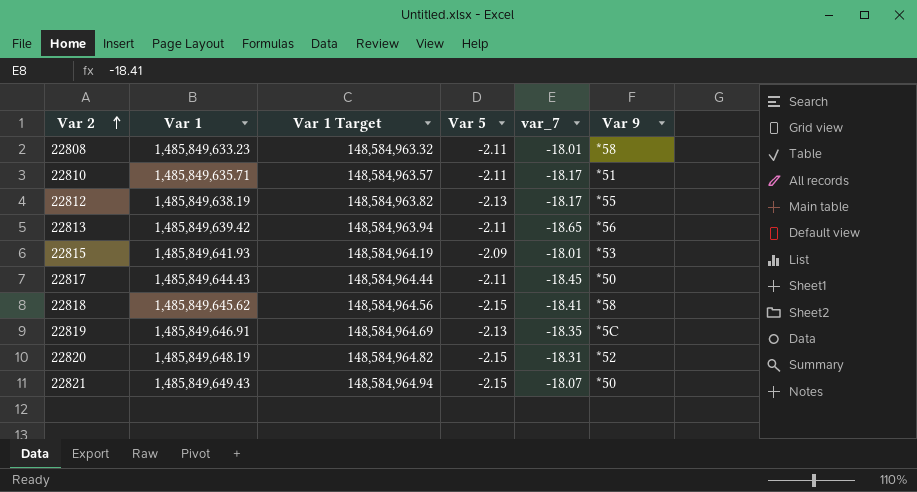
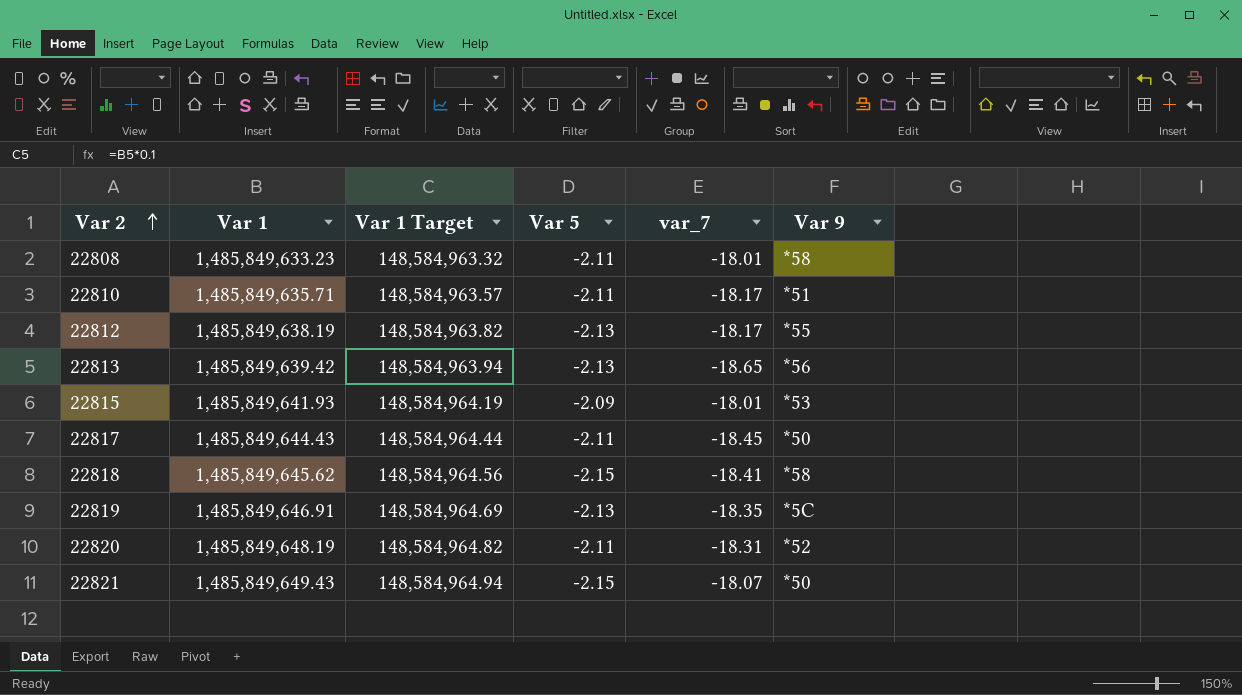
22813 | Var 5: -2.11 -> -2.13
22820 | Var 5: -2.15 -> -2.11

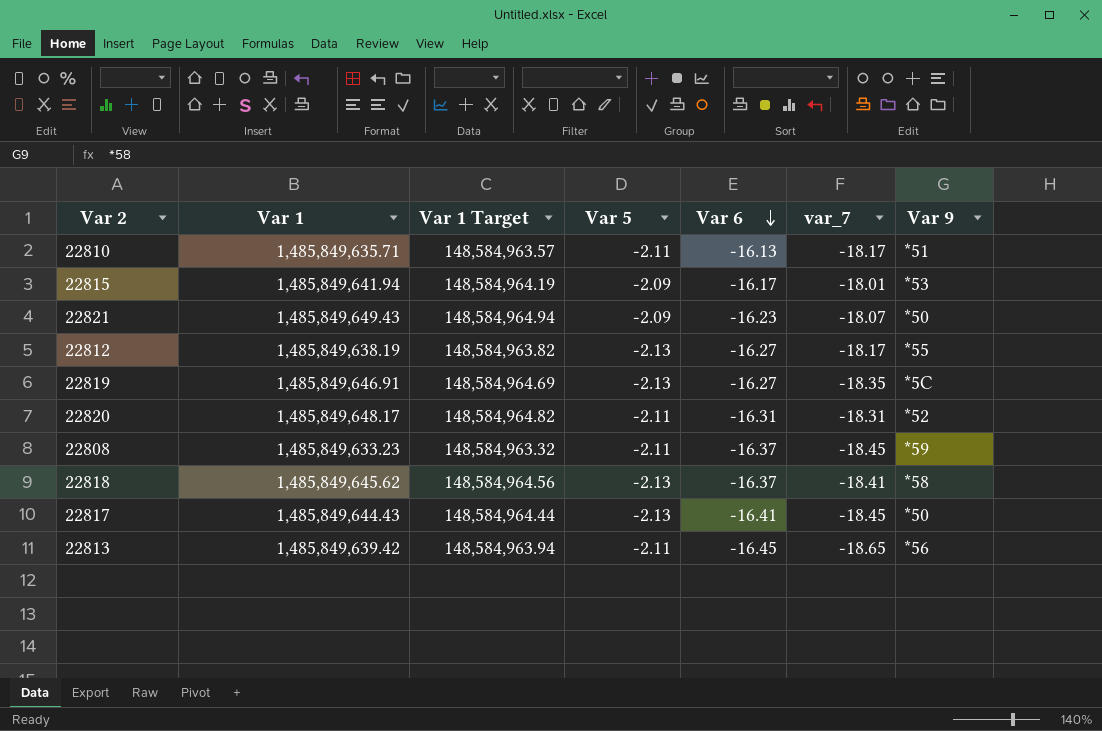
row order: Var 2 ascending -> Var 6 descending
column Var 6 | position: none -> 5
22815 | Var 1: 1,485,849,641.93 -> 1,485,849,641.94
22821 | Var 5: -2.15 -> -2.09
22820 | Var 1: 1,485,849,648.19 -> 1,485,849,648.17
22808 | var_7: -18.01 -> -18.45
22808 | Var 9: *58 -> *59
22818 | Var 5: -2.15 -> -2.13
22817 | Var 5: -2.11 -> -2.13
22813 | Var 5: -2.13 -> -2.11

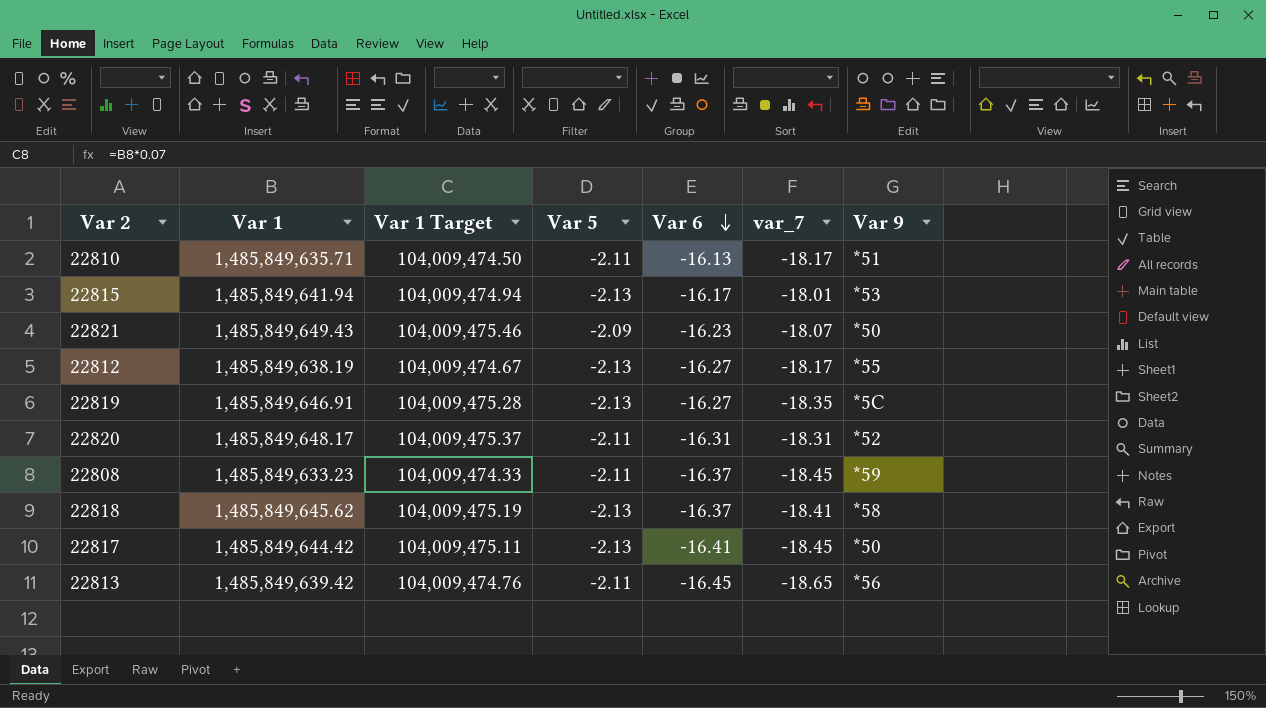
column Var 1 Target | formula: [Var 1] * 0.1 -> [Var 1] * 0.07
22815 | Var 5: -2.09 -> -2.13
22817 | Var 1: 1,485,849,644.43 -> 1,485,849,644.42

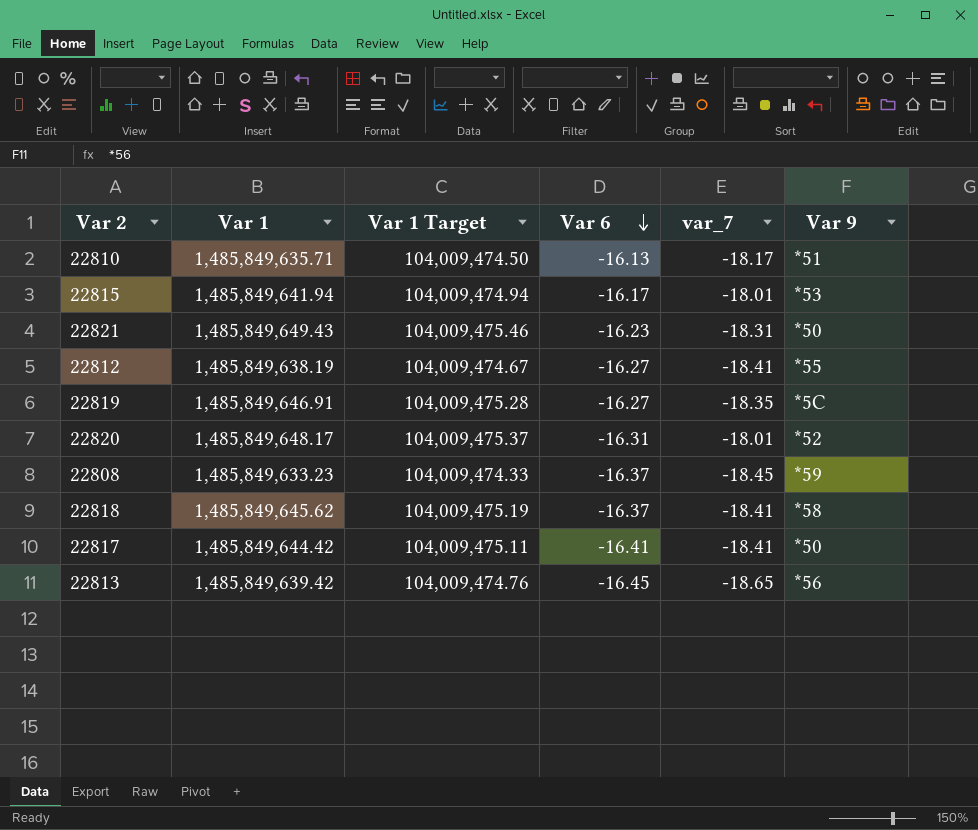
column Var 5 | position: 4 -> none
22821 | var_7: -18.07 -> -18.31
22812 | var_7: -18.17 -> -18.41
22820 | var_7: -18.31 -> -18.01
22817 | var_7: -18.45 -> -18.41

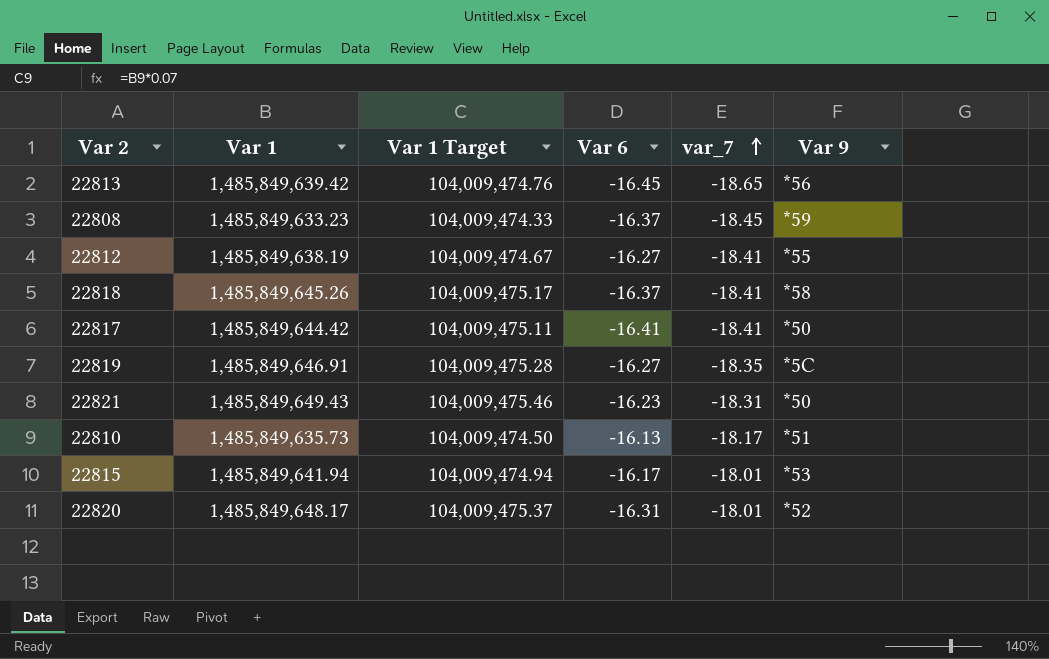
row order: Var 6 descending -> var_7 ascending
22818 | Var 1: 1,485,849,645.62 -> 1,485,849,645.26
22818 | Var 1 Target: 104,009,475.19 -> 104,009,475.17
22810 | Var 1: 1,485,849,635.71 -> 1,485,849,635.73

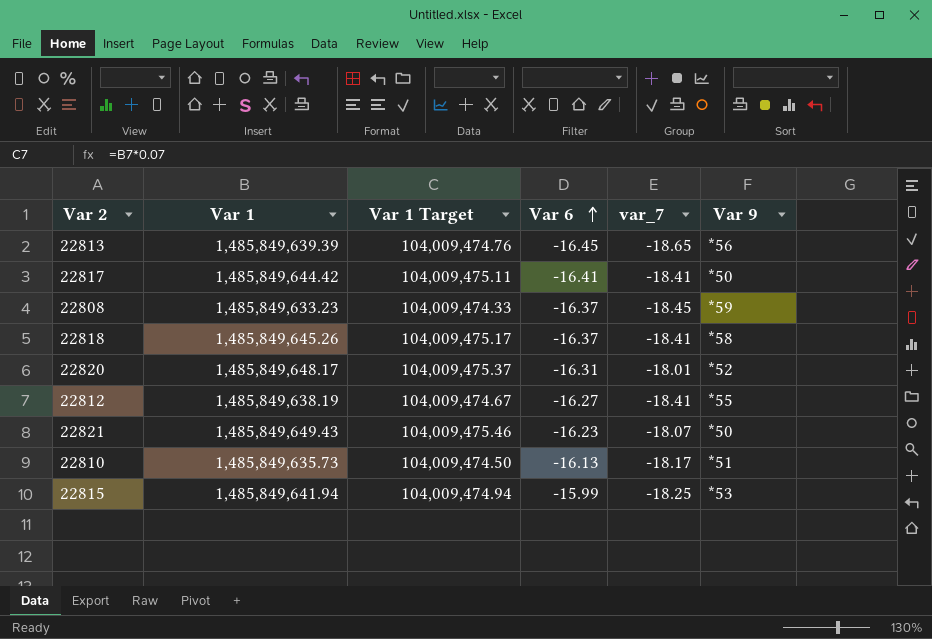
row order: var_7 ascending -> Var 6 ascending
row 22819: 1,485,849,646.91 | 104,009,475.28 | -16.27 | -18.35 | *5C -> none
22813 | Var 1: 1,485,849,639.42 -> 1,485,849,639.39
22821 | var_7: -18.31 -> -18.07
22815 | Var 6: -16.17 -> -15.99
22815 | var_7: -18.01 -> -18.25

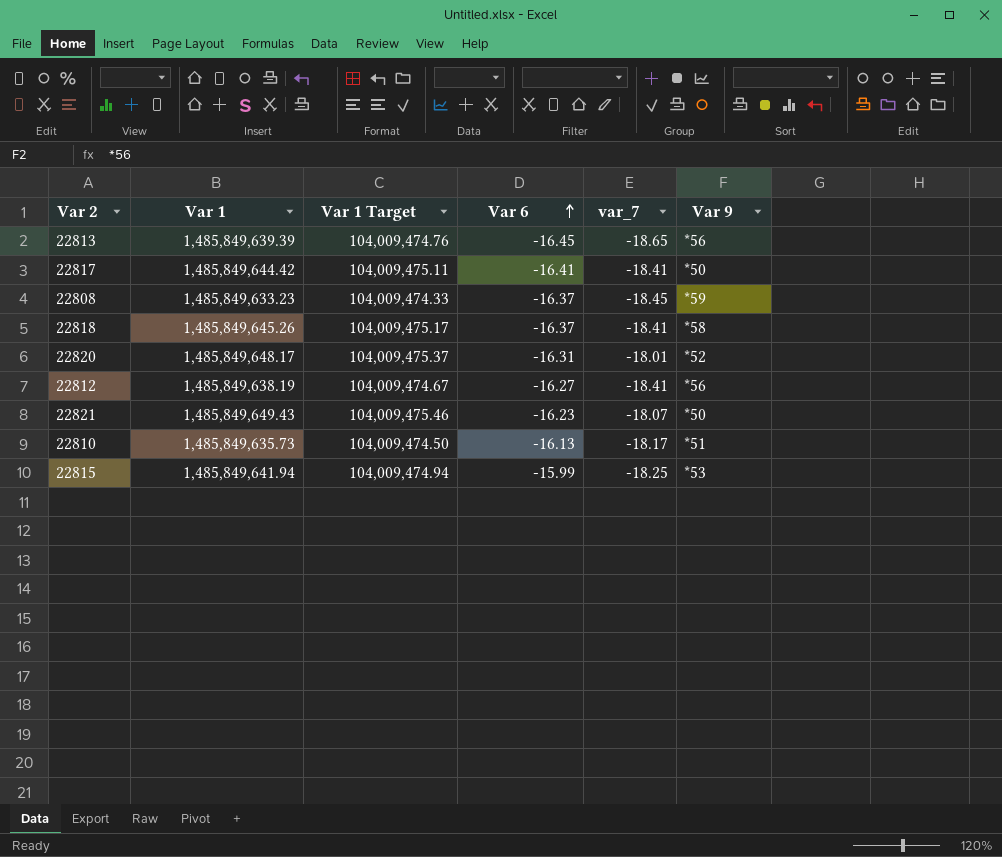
22812 | Var 9: *55 -> *56

